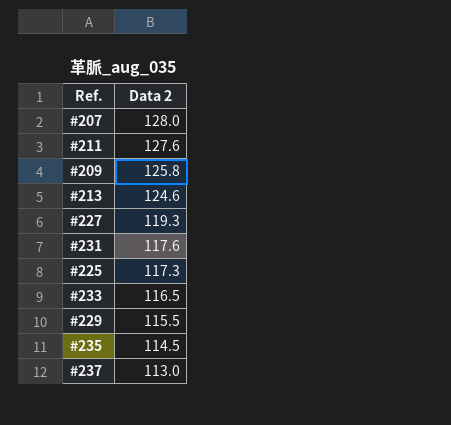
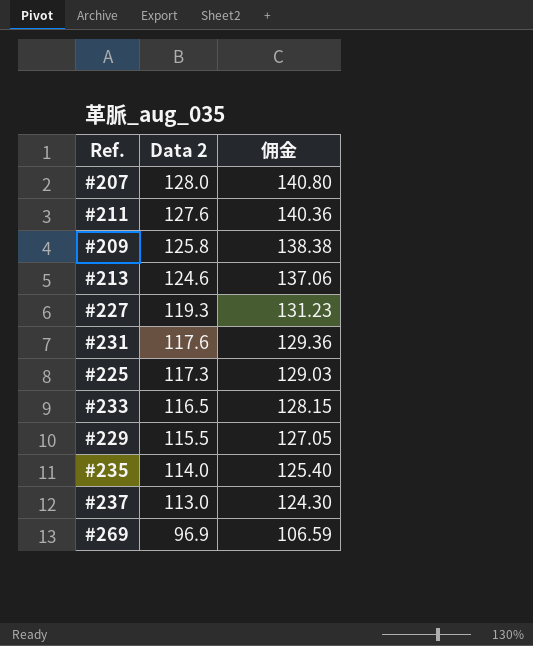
column 佣金 | formula: none -> [Data 2] * 1.1
#235 | Data 2: 114.5 -> 114.0
row #269: none -> 96.9 | 106.59

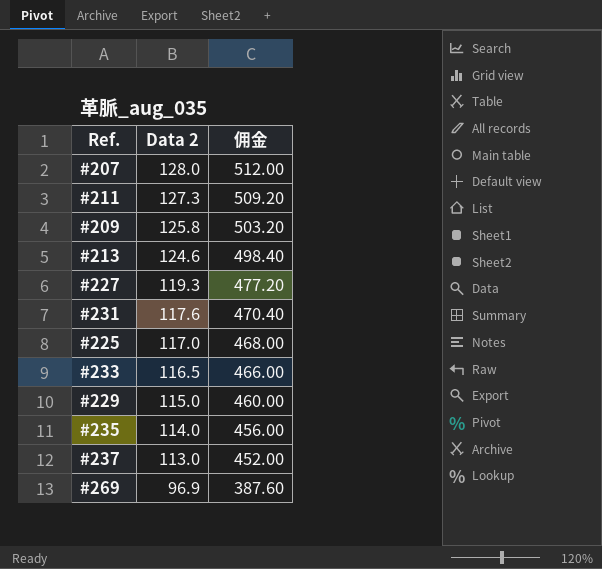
column 佣金 | formula: [Data 2] * 1.1 -> [Data 2] * 4
#211 | Data 2: 127.6 -> 127.3
#225 | Data 2: 117.3 -> 117.0
#229 | Data 2: 115.5 -> 115.0

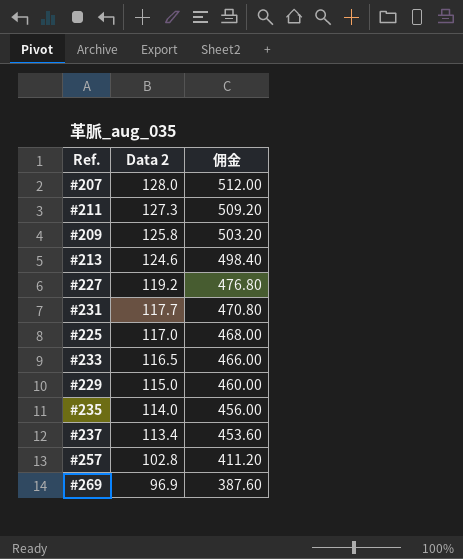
#227 | Data 2: 119.3 -> 119.2
#227 | 佣金: 477.20 -> 476.80
#231 | Data 2: 117.6 -> 117.7
#231 | 佣金: 470.40 -> 470.80
#237 | Data 2: 113.0 -> 113.4
#237 | 佣金: 452.00 -> 453.60
row #257: none -> 102.8 | 411.20

